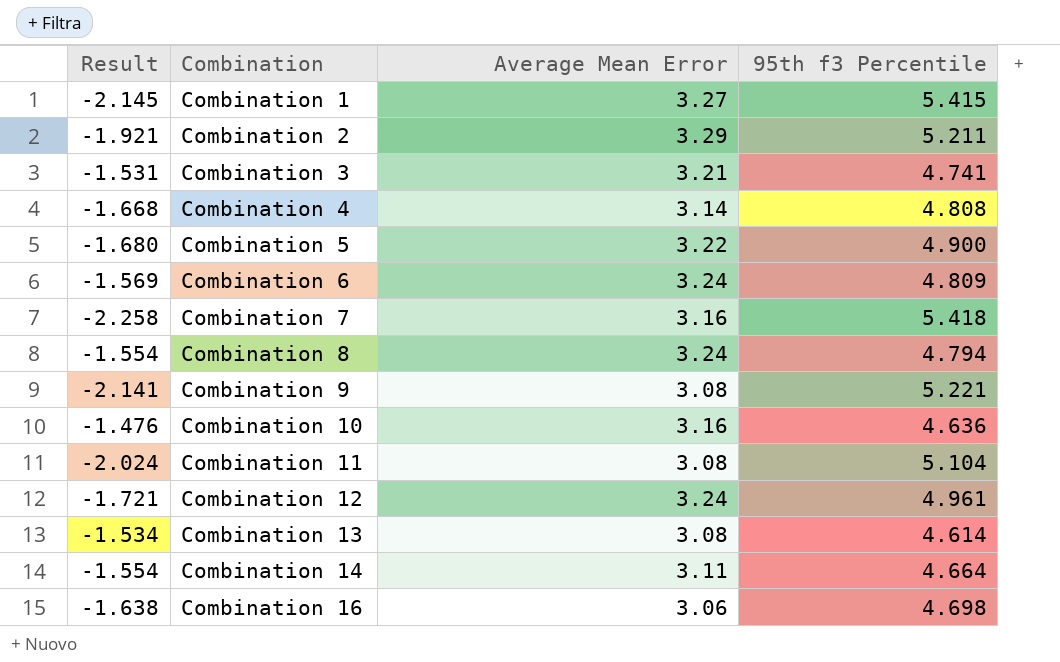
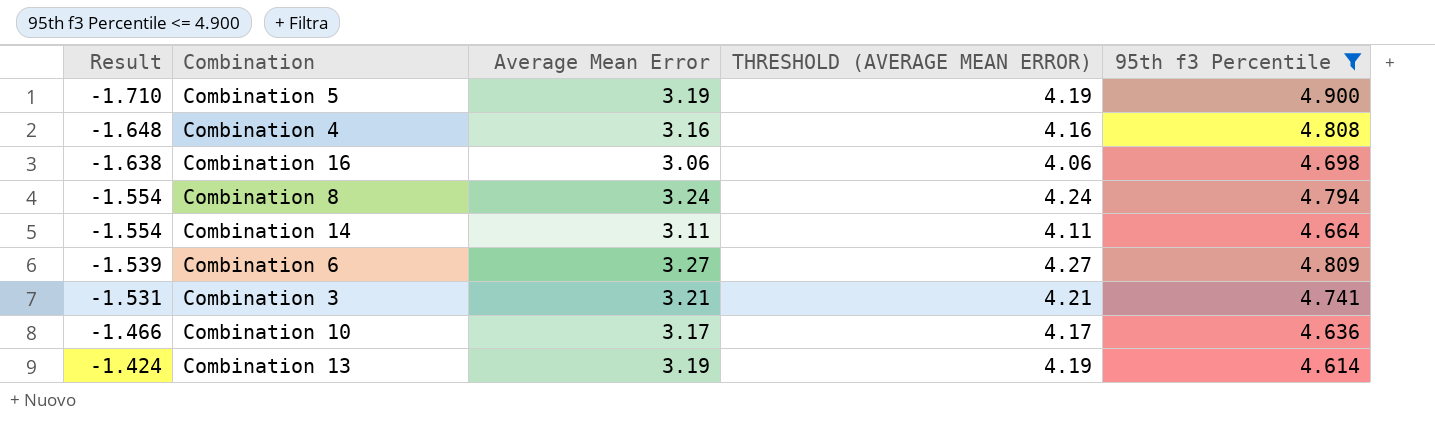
filter: none -> 95th f3 Percentile <= 4.900
row order: Combination ascending -> Result ascending
column THRESHOLD (AVERAGE MEAN ERROR) | formula: none -> [Average Mean Error] + 1
Combination 5 | Result: -1.680 -> -1.710
Combination 5 | Average Mean Error: 3.22 -> 3.19
Combination 4 | Result: -1.668 -> -1.648
Combination 4 | Average Mean Error: 3.14 -> 3.16
Combination 6 | Result: -1.569 -> -1.539
Combination 6 | Average Mean Error: 3.24 -> 3.27
Combination 10 | Result: -1.476 -> -1.466
Combination 10 | Average Mean Error: 3.16 -> 3.17
Combination 13 | Result: -1.534 -> -1.424
Combination 13 | Average Mean Error: 3.08 -> 3.19

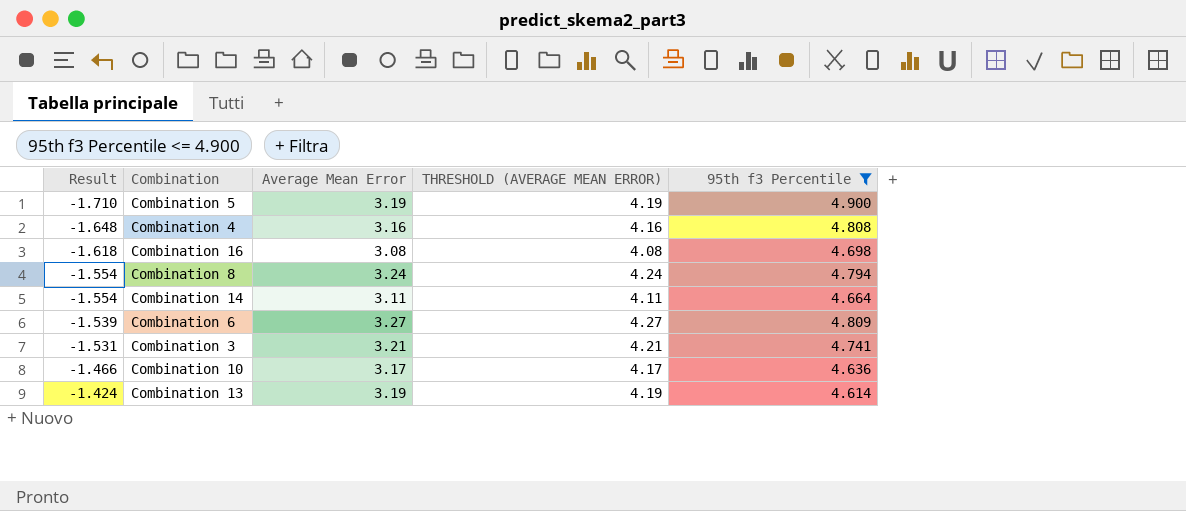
Combination 16 | Result: -1.638 -> -1.618
Combination 16 | Average Mean Error: 3.06 -> 3.08
Combination 16 | THRESHOLD (AVERAGE MEAN ERROR): 4.06 -> 4.08

